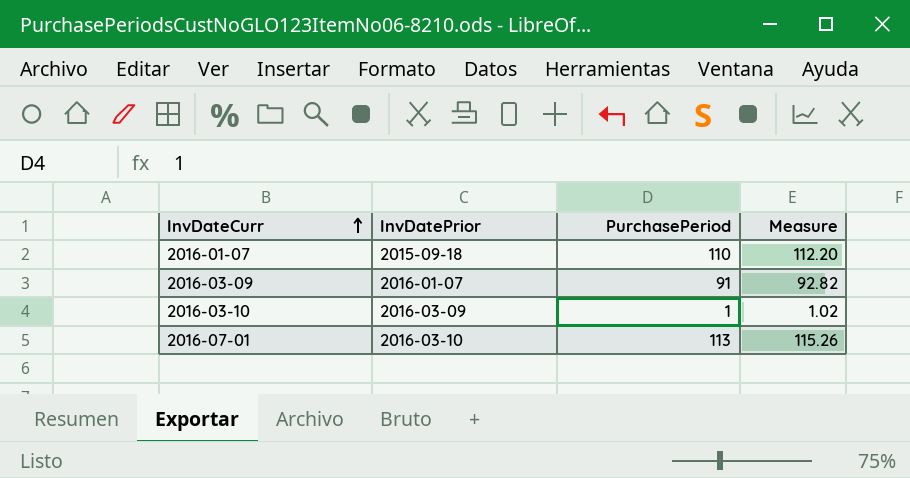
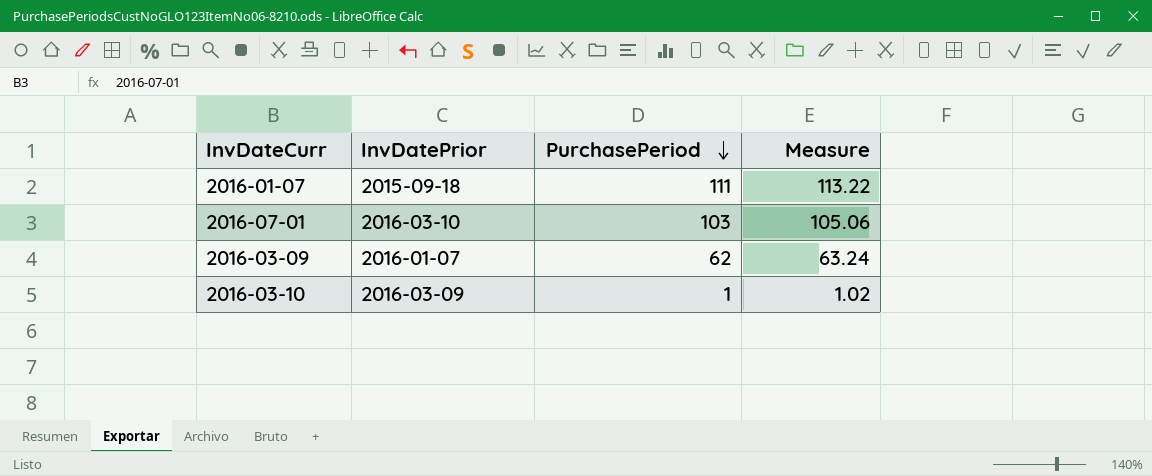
row order: InvDateCurr ascending -> PurchasePeriod descending
2016-01-07 | PurchasePeriod: 110 -> 111
2016-01-07 | Measure: 112.20 -> 113.22
2016-07-01 | PurchasePeriod: 113 -> 103
2016-07-01 | Measure: 115.26 -> 105.06
2016-03-09 | PurchasePeriod: 91 -> 62
2016-03-09 | Measure: 92.82 -> 63.24

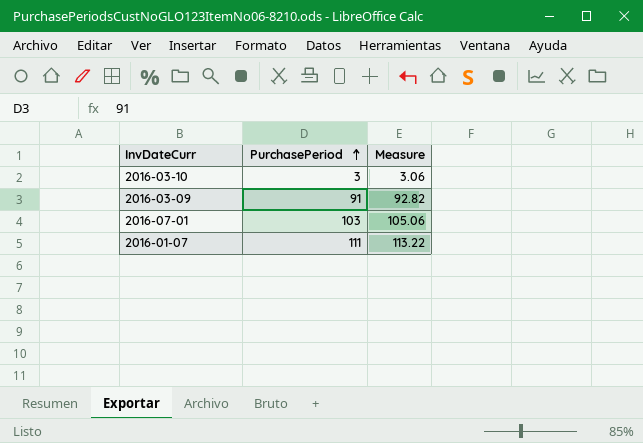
row order: PurchasePeriod descending -> PurchasePeriod ascending
column InvDatePrior | position: 2 -> none
2016-03-10 | PurchasePeriod: 1 -> 3
2016-03-10 | Measure: 1.02 -> 3.06
2016-03-09 | PurchasePeriod: 62 -> 91
2016-03-09 | Measure: 63.24 -> 92.82

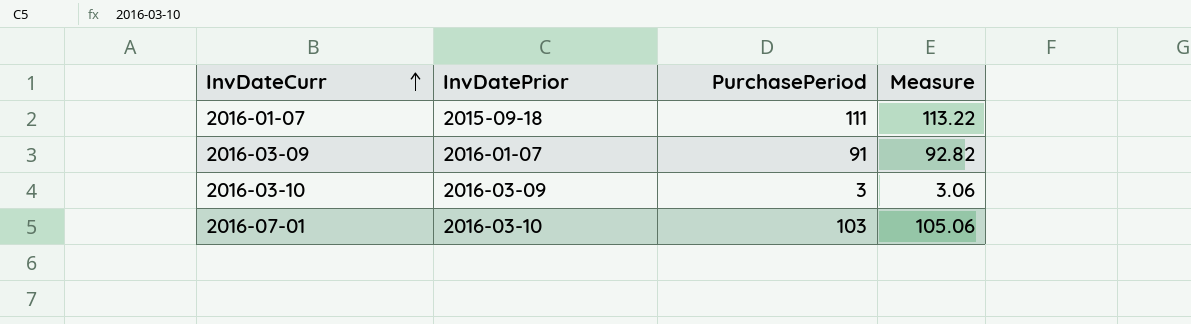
row order: PurchasePeriod ascending -> InvDateCurr ascending
column InvDatePrior | position: none -> 2

